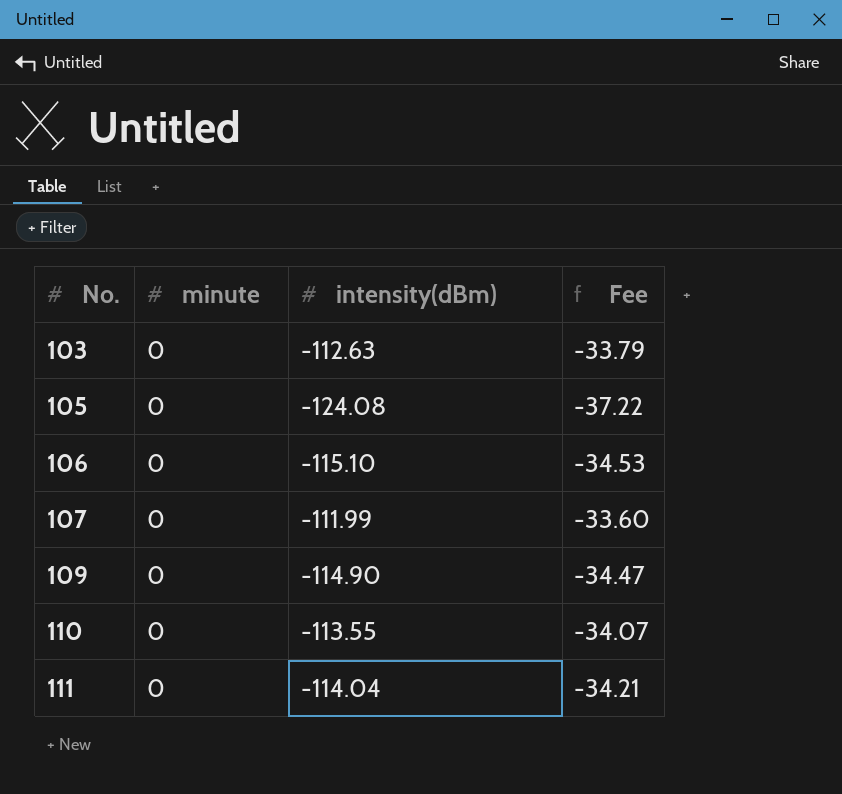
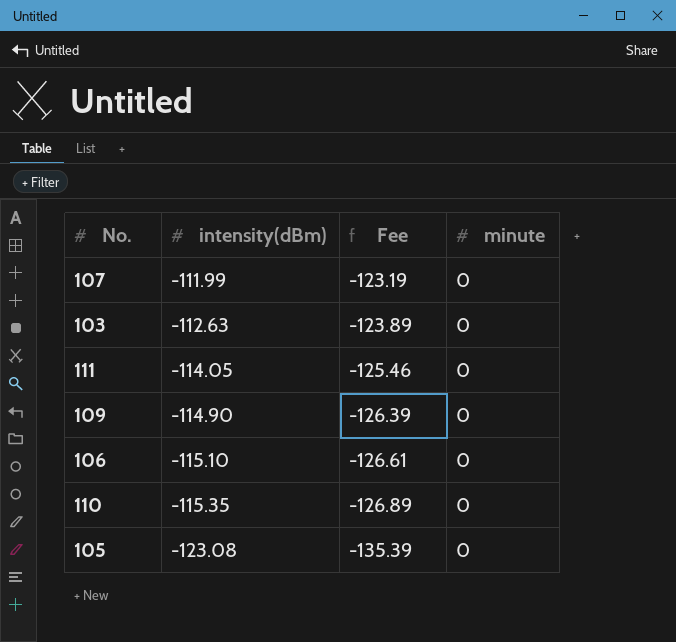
row order: No. ascending -> intensity(dBm) descending
column Fee | formula: [intensity(dBm)] * 0.3 -> [intensity(dBm)] * 1.1
column minute | position: 2 -> 4
111 | intensity(dBm): -114.04 -> -114.05
110 | intensity(dBm): -113.55 -> -115.35
105 | intensity(dBm): -124.08 -> -123.08

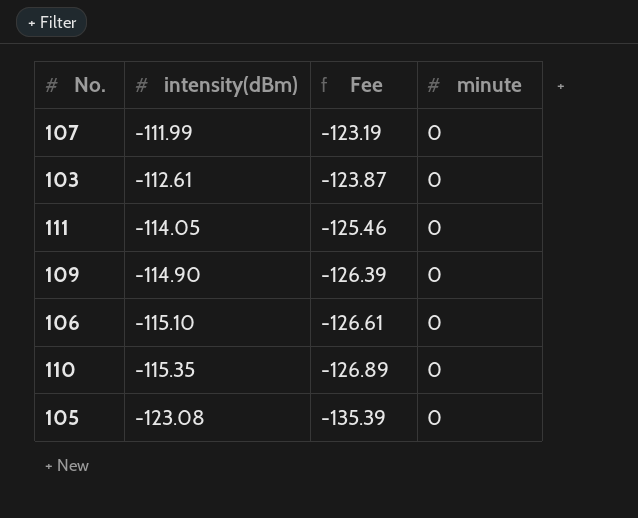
103 | intensity(dBm): -112.63 -> -112.61
103 | Fee: -123.89 -> -123.87

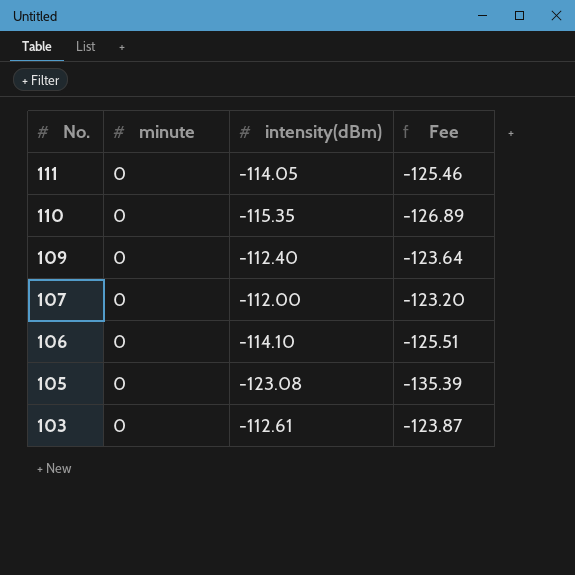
row order: intensity(dBm) descending -> No. descending
column minute | position: 4 -> 2
109 | intensity(dBm): -114.90 -> -112.40
109 | Fee: -126.39 -> -123.64
107 | intensity(dBm): -111.99 -> -112.00
107 | Fee: -123.19 -> -123.20
106 | intensity(dBm): -115.10 -> -114.10
106 | Fee: -126.61 -> -125.51

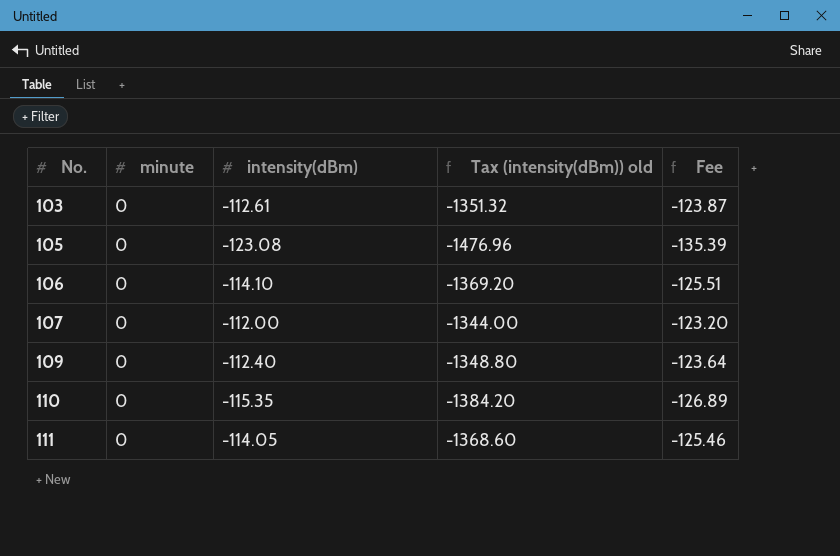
row order: No. descending -> No. ascending
column Tax (intensity(dBm)) old | formula: none -> [intensity(dBm)] * 12

